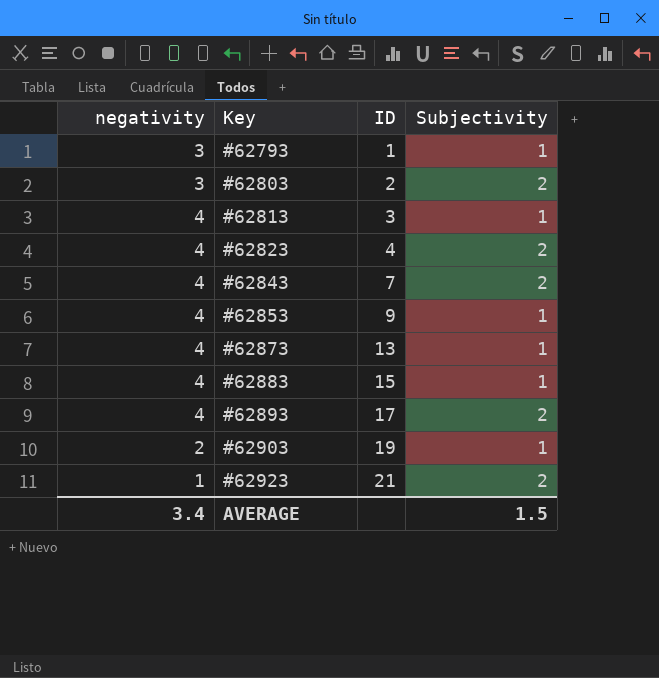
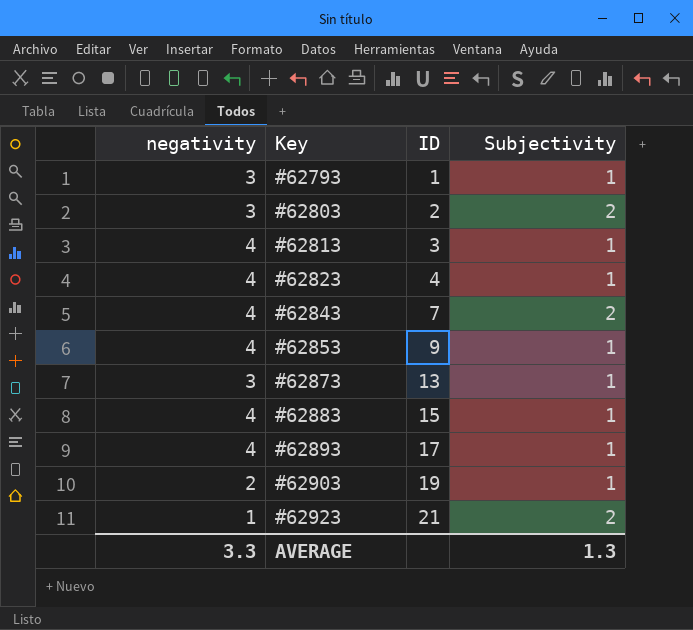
#62823 | Subjectivity: 2 -> 1
#62873 | negativity: 4 -> 3
#62893 | Subjectivity: 2 -> 1
AVERAGE | negativity: 3.4 -> 3.3
AVERAGE | Subjectivity: 1.5 -> 1.3

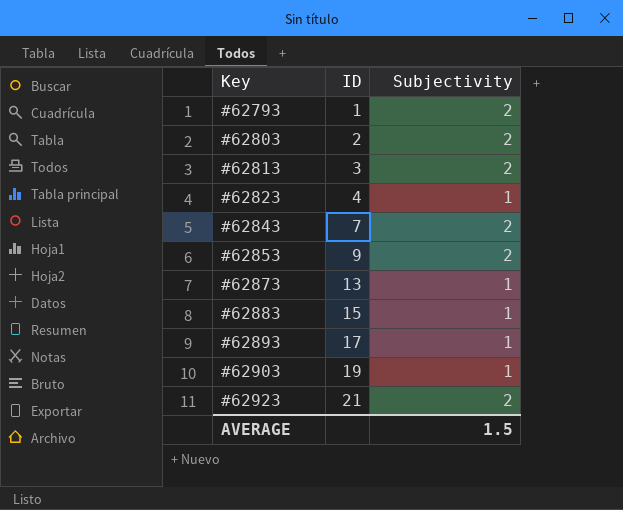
column negativity | position: 1 -> none
#62793 | Subjectivity: 1 -> 2
#62813 | Subjectivity: 1 -> 2
#62853 | Subjectivity: 1 -> 2
AVERAGE | Subjectivity: 1.3 -> 1.5

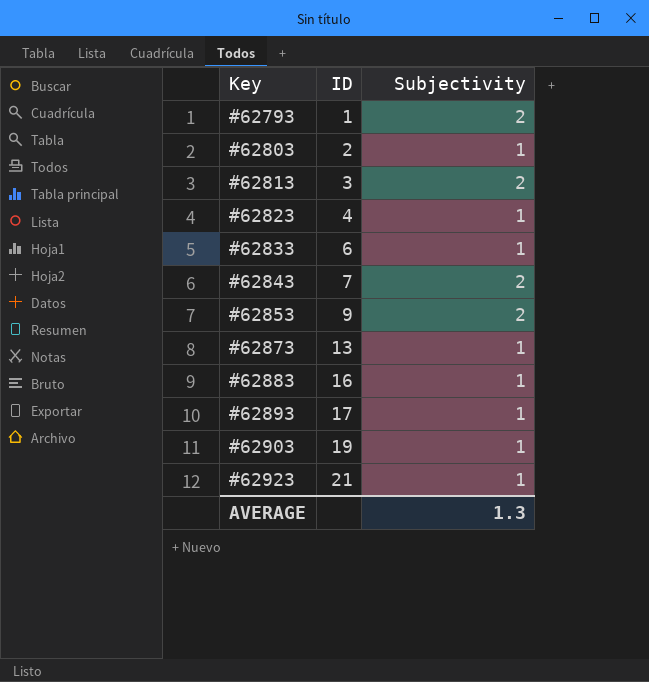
#62803 | Subjectivity: 2 -> 1
row #62833: none -> 6 | 1
#62883 | ID: 15 -> 16
#62923 | Subjectivity: 2 -> 1
AVERAGE | Subjectivity: 1.5 -> 1.3

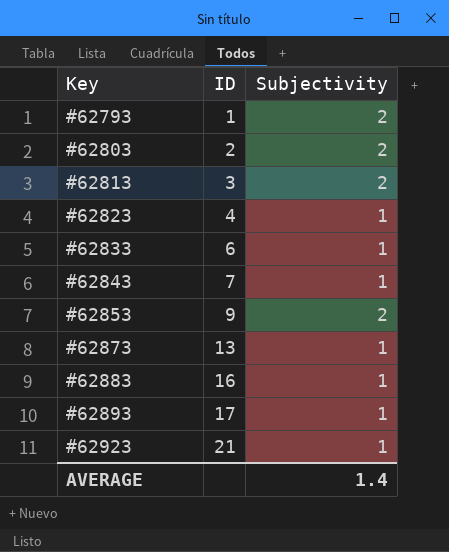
row #62903: 19 | 1 -> none
#62803 | Subjectivity: 1 -> 2
#62843 | Subjectivity: 2 -> 1
AVERAGE | Subjectivity: 1.3 -> 1.4

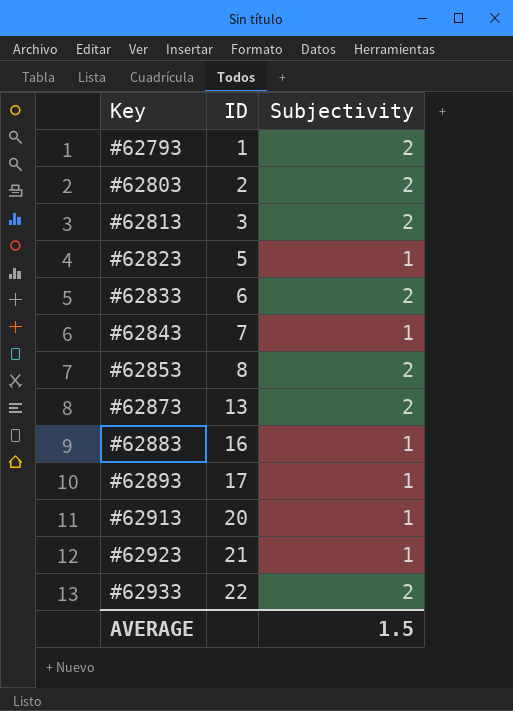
#62823 | ID: 4 -> 5
#62833 | Subjectivity: 1 -> 2
#62853 | ID: 9 -> 8
#62873 | Subjectivity: 1 -> 2
row #62913: none -> 20 | 1
row #62933: none -> 22 | 2
AVERAGE | Subjectivity: 1.4 -> 1.5

